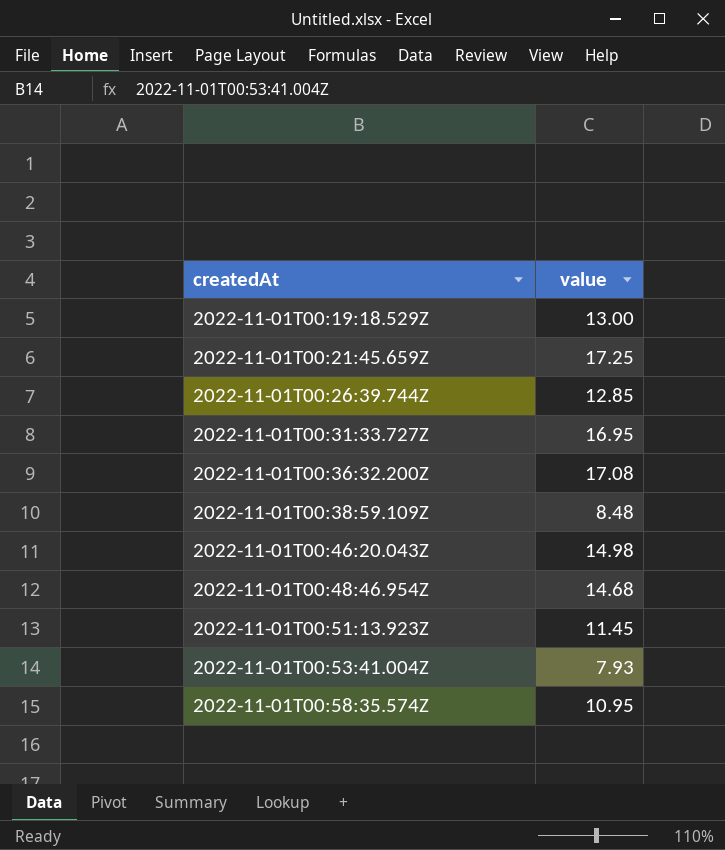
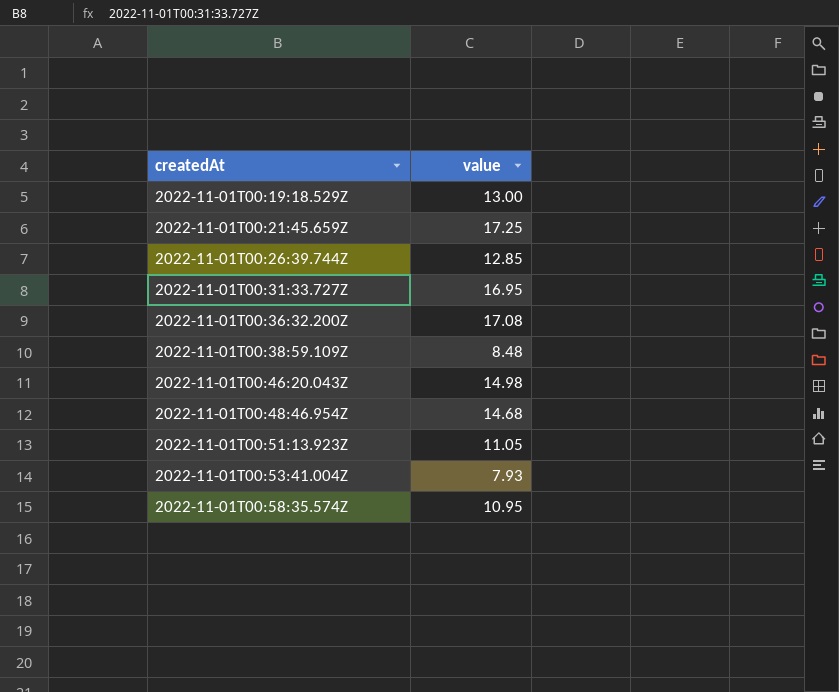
2022-11-01T00:51:13.923Z | value: 11.45 -> 11.05

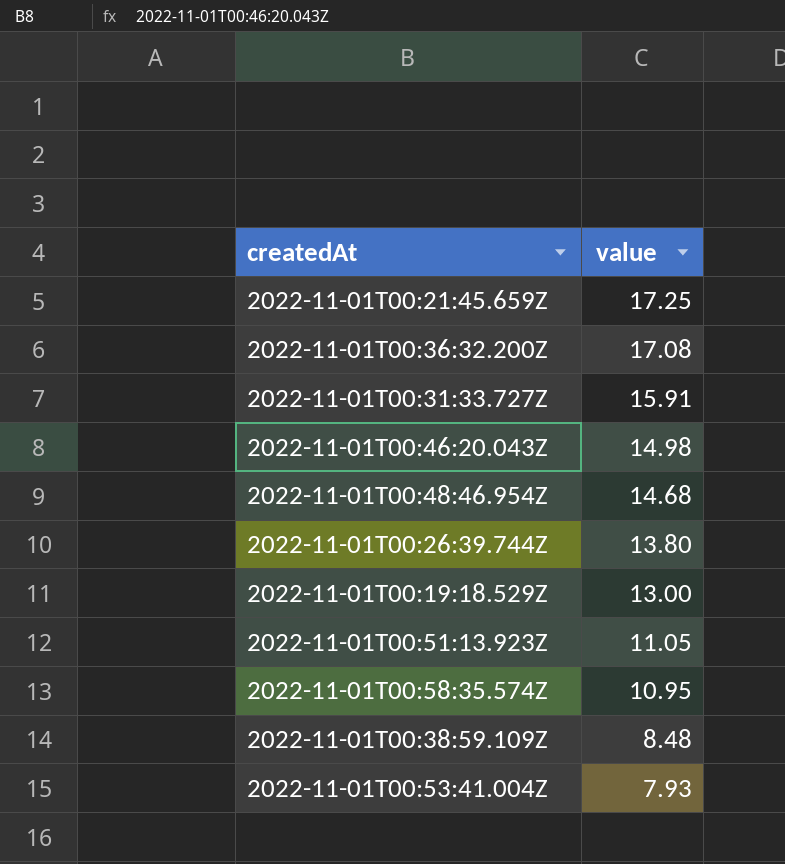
row order: createdAt ascending -> value descending
2022-11-01T00:31:33.727Z | value: 16.95 -> 15.91
2022-11-01T00:26:39.744Z | value: 12.85 -> 13.80

